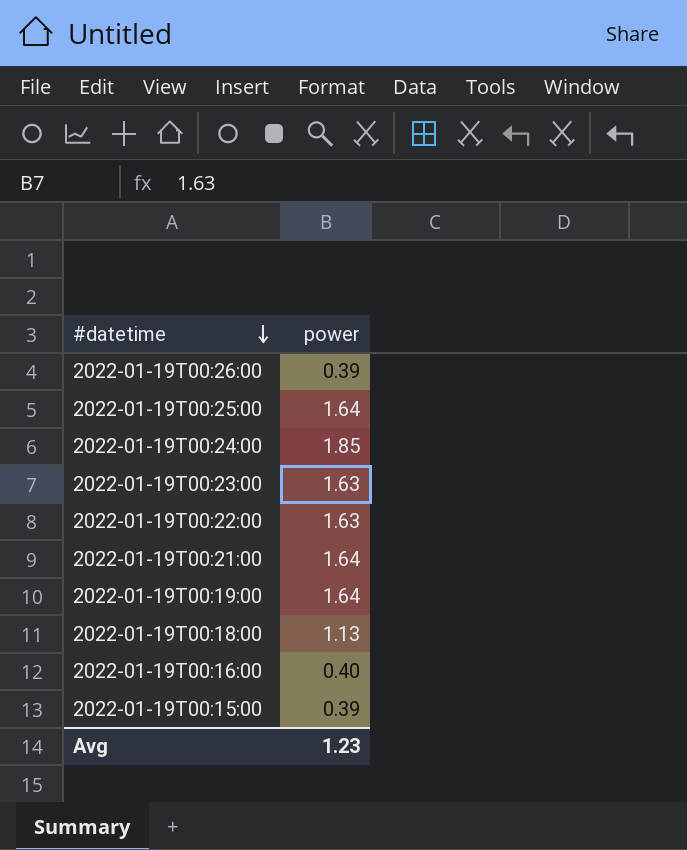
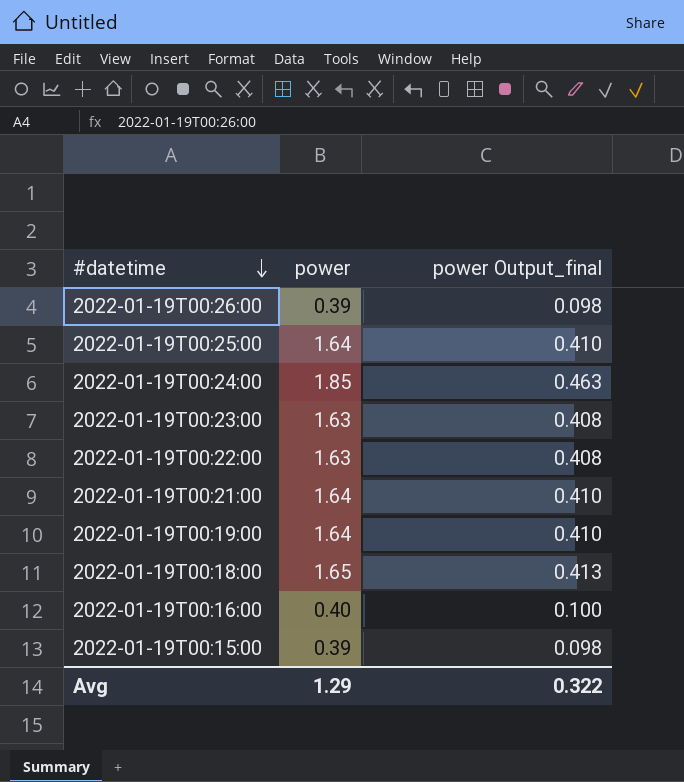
column power Output_final | formula: none -> [power] * 0.25
2022-01-19T00:18:00 | power: 1.13 -> 1.65
Avg | power: 1.23 -> 1.29

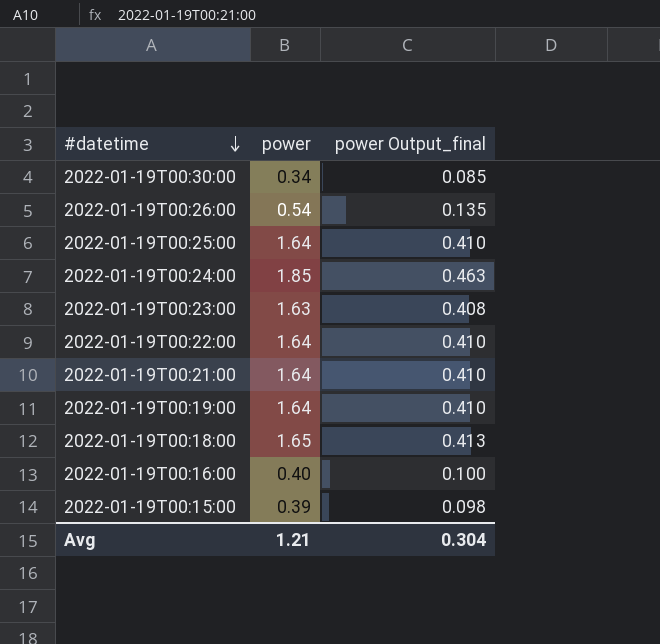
row 2022-01-19T00:30:00: none -> 0.34 | 0.085
2022-01-19T00:26:00 | power: 0.39 -> 0.54
2022-01-19T00:26:00 | power Output_final: 0.098 -> 0.135
2022-01-19T00:22:00 | power: 1.63 -> 1.64
2022-01-19T00:22:00 | power Output_final: 0.408 -> 0.410
Avg | power: 1.29 -> 1.21
Avg | power Output_final: 0.322 -> 0.304

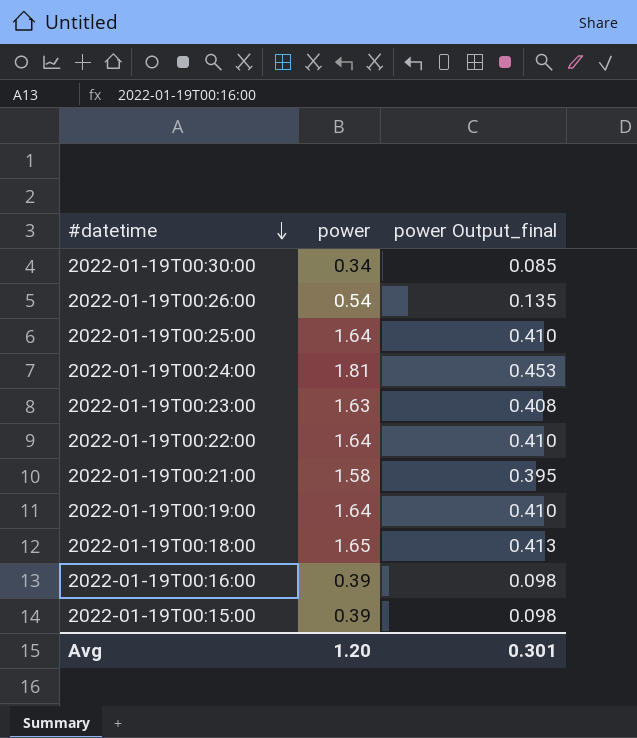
2022-01-19T00:24:00 | power: 1.85 -> 1.81
2022-01-19T00:24:00 | power Output_final: 0.463 -> 0.453
2022-01-19T00:21:00 | power: 1.64 -> 1.58
2022-01-19T00:21:00 | power Output_final: 0.410 -> 0.395
2022-01-19T00:16:00 | power: 0.40 -> 0.39
2022-01-19T00:16:00 | power Output_final: 0.100 -> 0.098
Avg | power: 1.21 -> 1.20
Avg | power Output_final: 0.304 -> 0.301

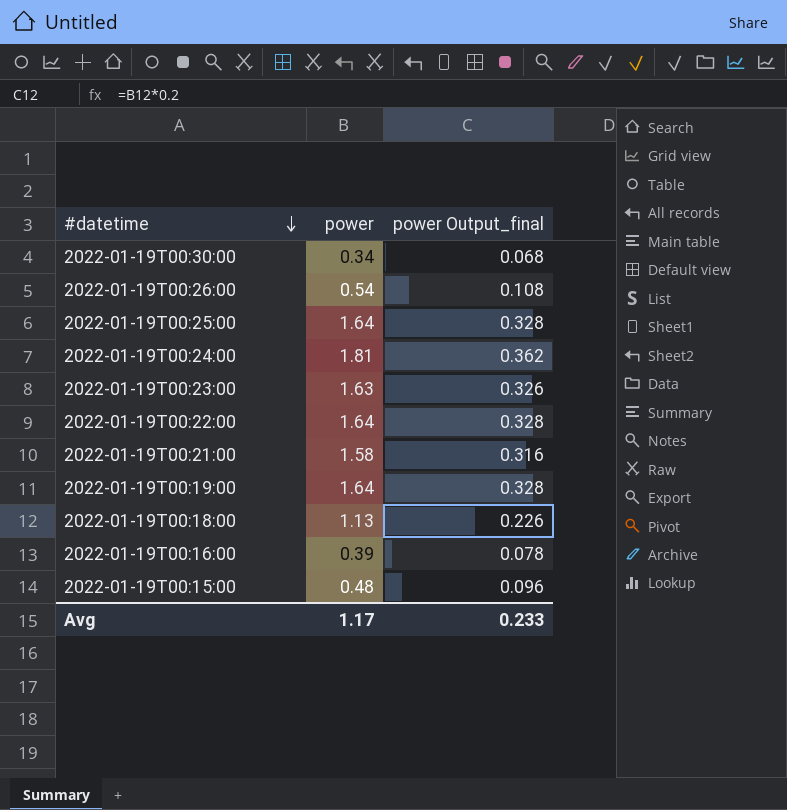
column power Output_final | formula: [power] * 0.25 -> [power] * 0.2
2022-01-19T00:18:00 | power: 1.65 -> 1.13
2022-01-19T00:15:00 | power: 0.39 -> 0.48
Avg | power: 1.20 -> 1.17
Avg | power Output_final: 0.301 -> 0.233

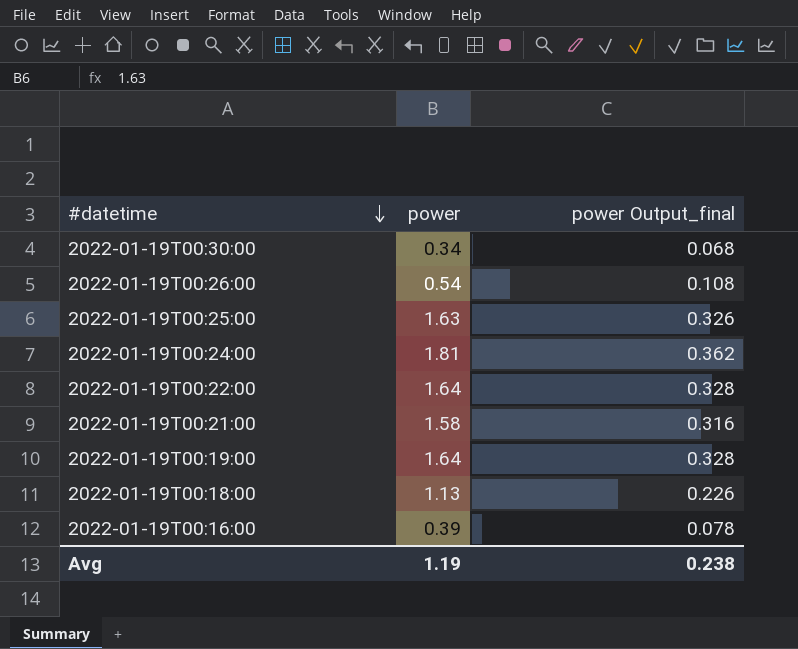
row 2022-01-19T00:23:00: 1.63 | 0.326 -> none
row 2022-01-19T00:15:00: 0.48 | 0.096 -> none
2022-01-19T00:25:00 | power: 1.64 -> 1.63
2022-01-19T00:25:00 | power Output_final: 0.328 -> 0.326
Avg | power: 1.17 -> 1.19
Avg | power Output_final: 0.233 -> 0.238

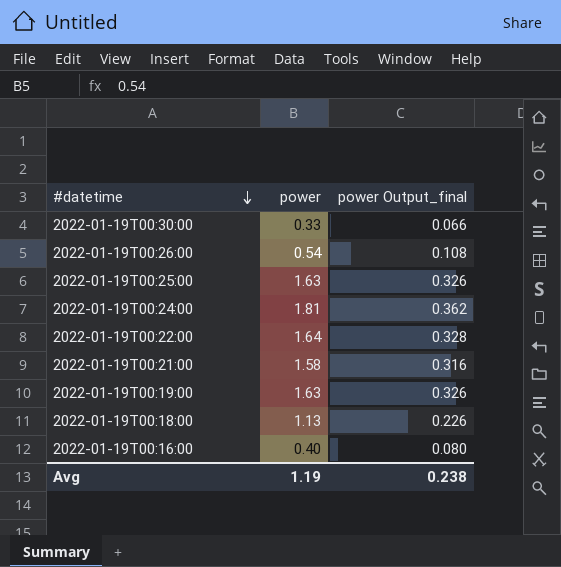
2022-01-19T00:30:00 | power: 0.34 -> 0.33
2022-01-19T00:30:00 | power Output_final: 0.068 -> 0.066
2022-01-19T00:19:00 | power: 1.64 -> 1.63
2022-01-19T00:19:00 | power Output_final: 0.328 -> 0.326
2022-01-19T00:16:00 | power: 0.39 -> 0.40
2022-01-19T00:16:00 | power Output_final: 0.078 -> 0.080

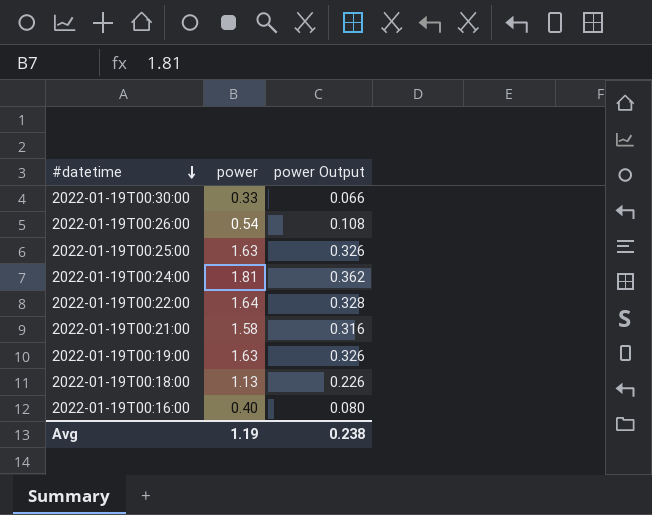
column name: power Output_final -> power Output

